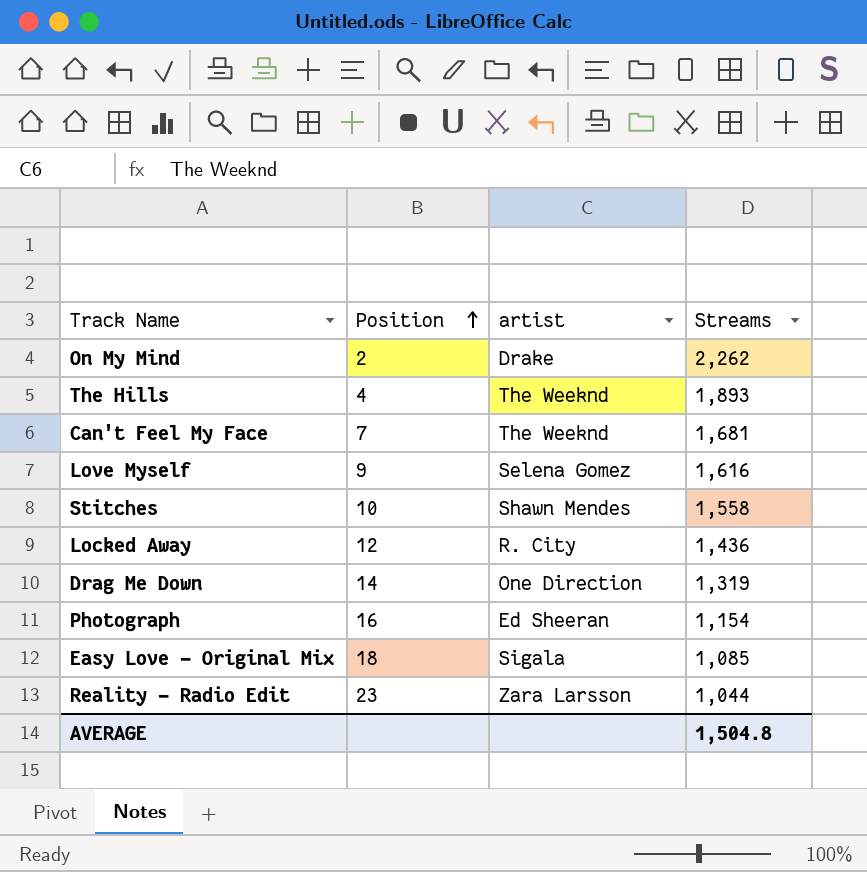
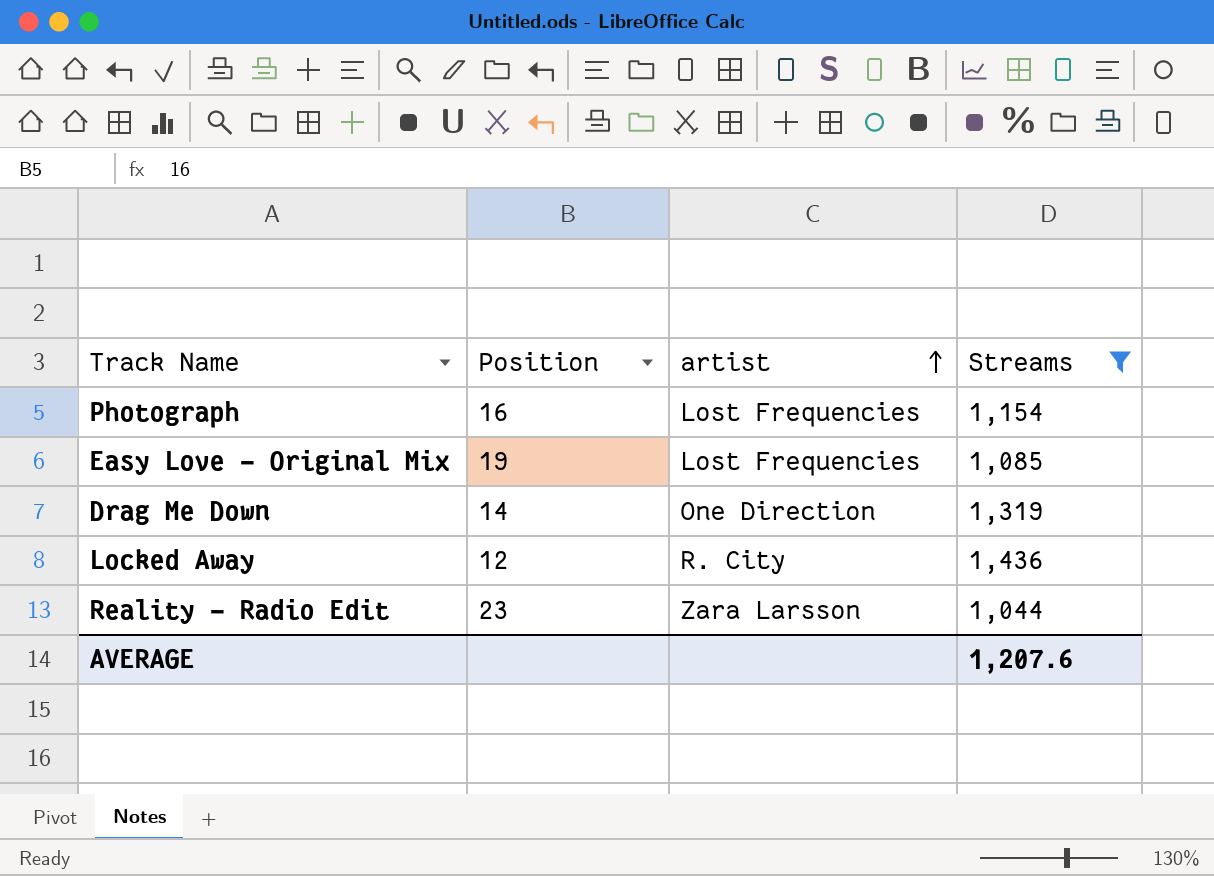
filter: none -> Streams <= 1,436
row order: Position ascending -> artist ascending
Photograph | artist: Ed Sheeran -> Lost Frequencies
Easy Love - Original Mix | Position: 18 -> 19
Easy Love - Original Mix | artist: Sigala -> Lost Frequencies
AVERAGE | Streams: 1,504.8 -> 1,207.6

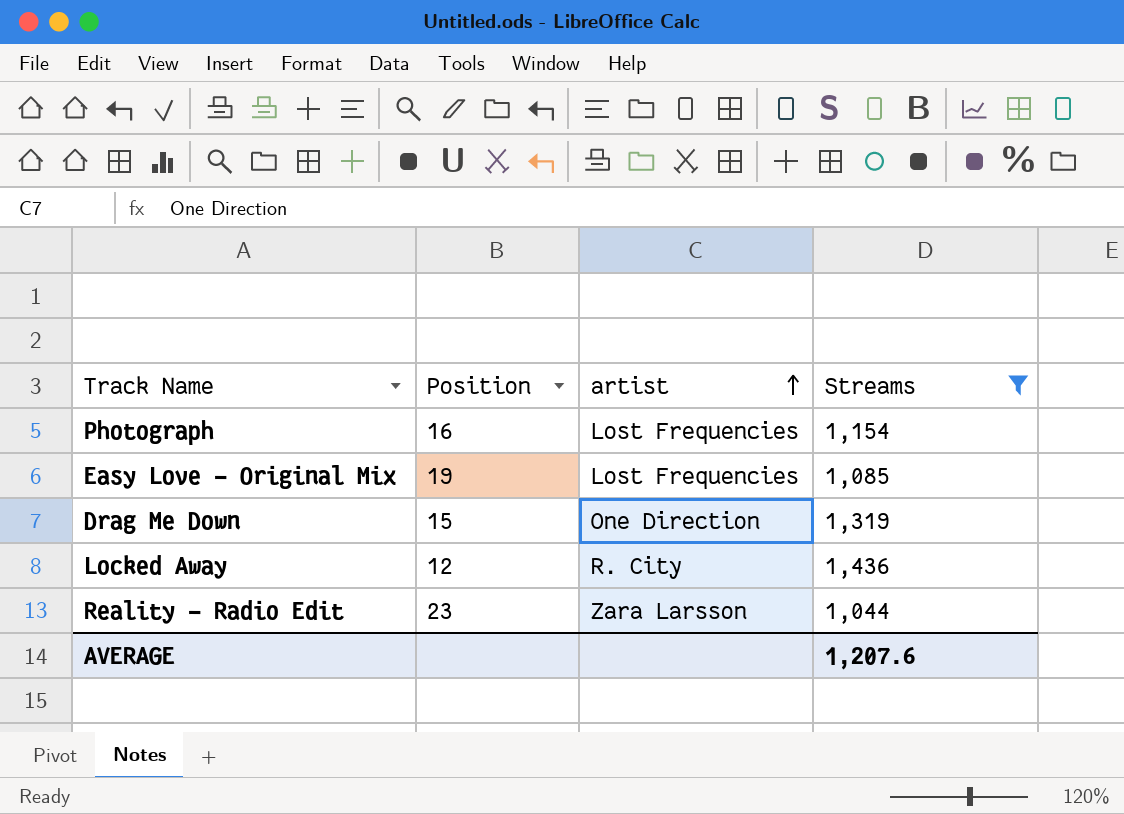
Drag Me Down | Position: 14 -> 15

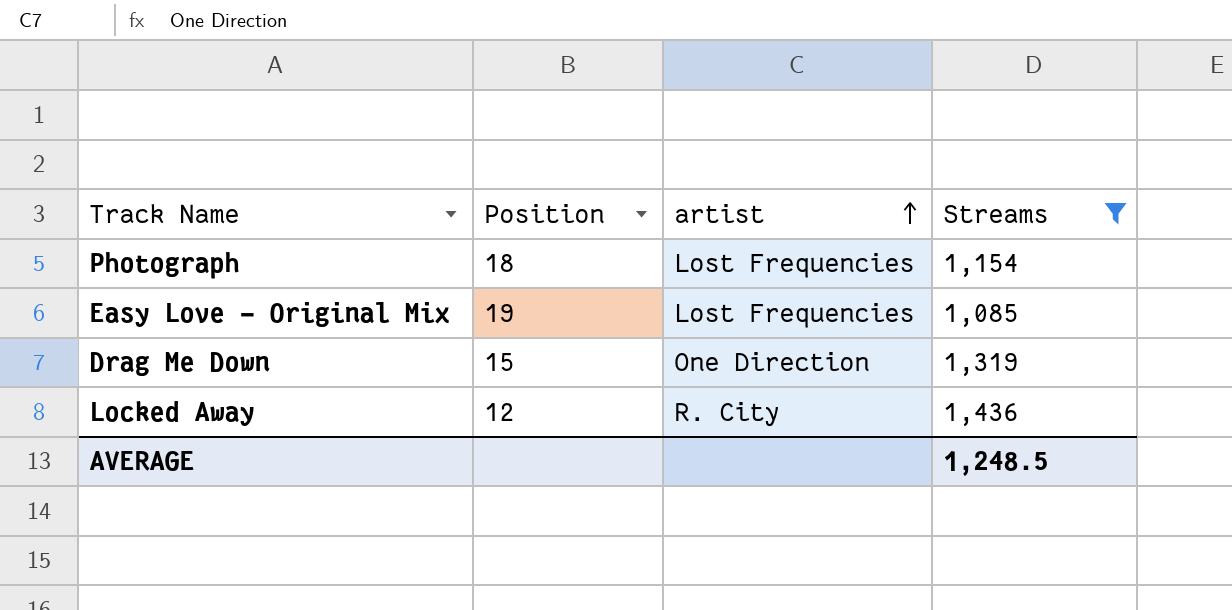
row Reality - Radio Edit: 23 | Zara Larsson | 1,044 -> none
Photograph | Position: 16 -> 18
AVERAGE | Streams: 1,207.6 -> 1,248.5

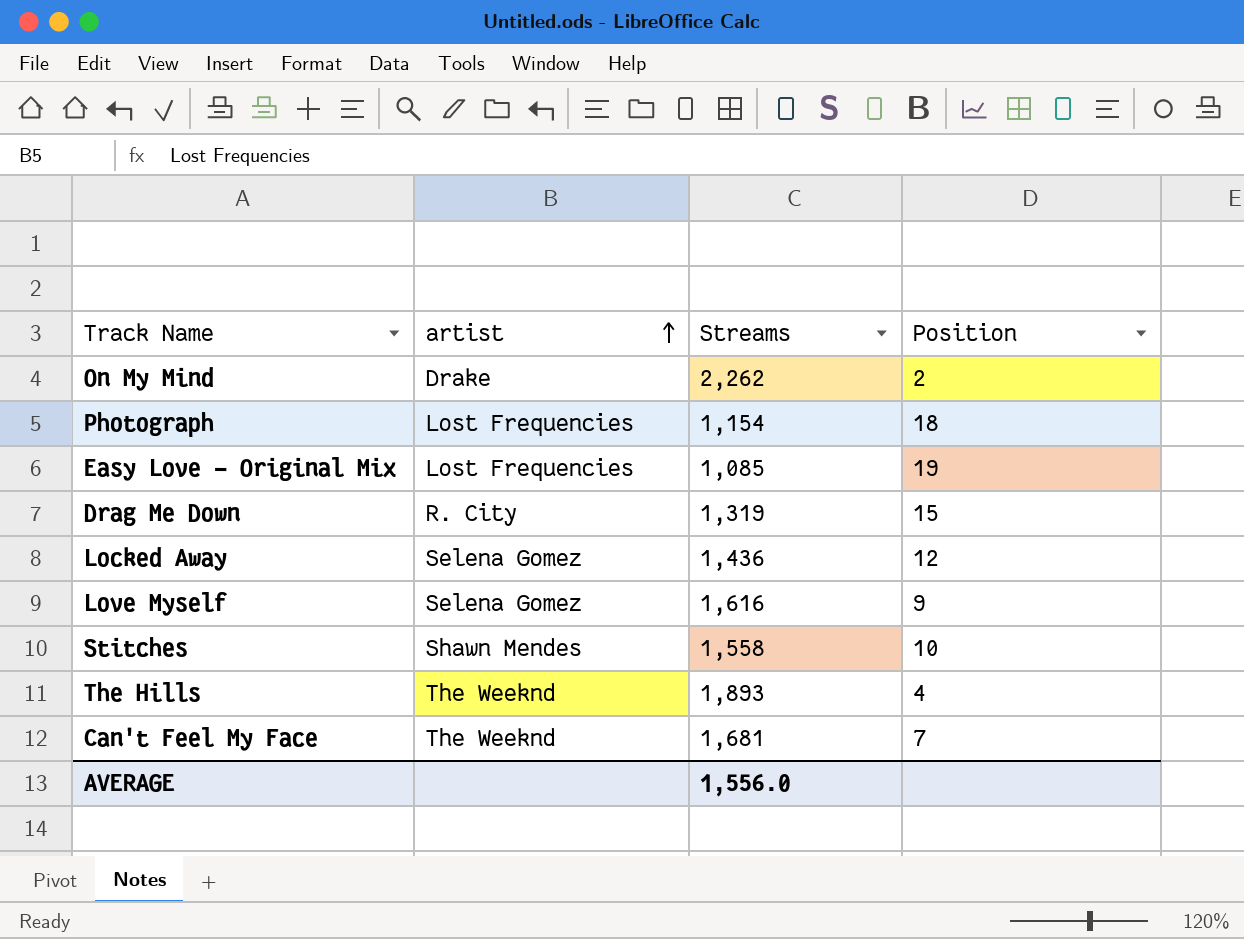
filter: Streams <= 1,436 -> none
column Position | position: 2 -> 4
Drag Me Down | artist: One Direction -> R. City
Locked Away | artist: R. City -> Selena Gomez
AVERAGE | Streams: 1,248.5 -> 1,556.0

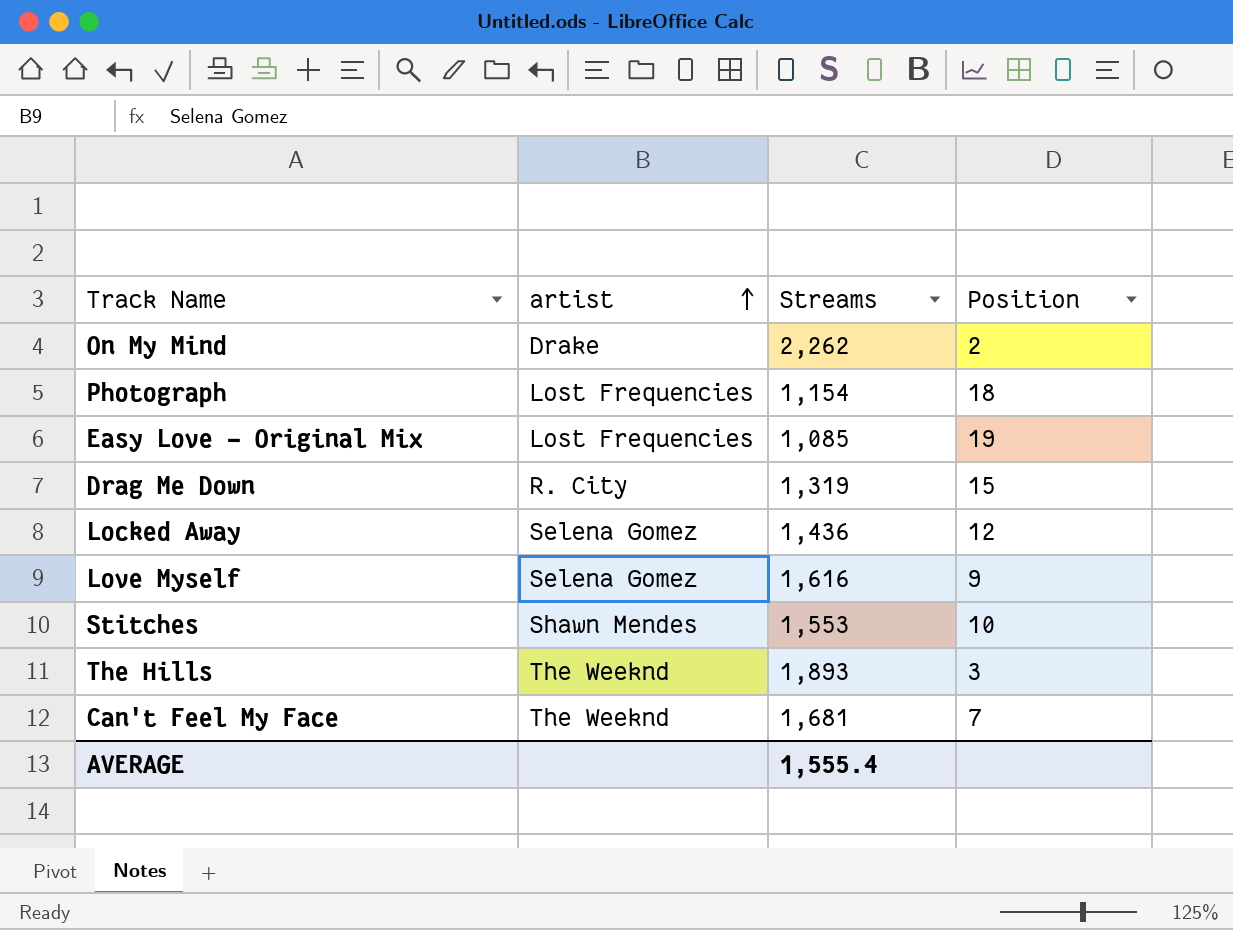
Stitches | Streams: 1,558 -> 1,553
The Hills | Position: 4 -> 3
AVERAGE | Streams: 1,556.0 -> 1,555.4

